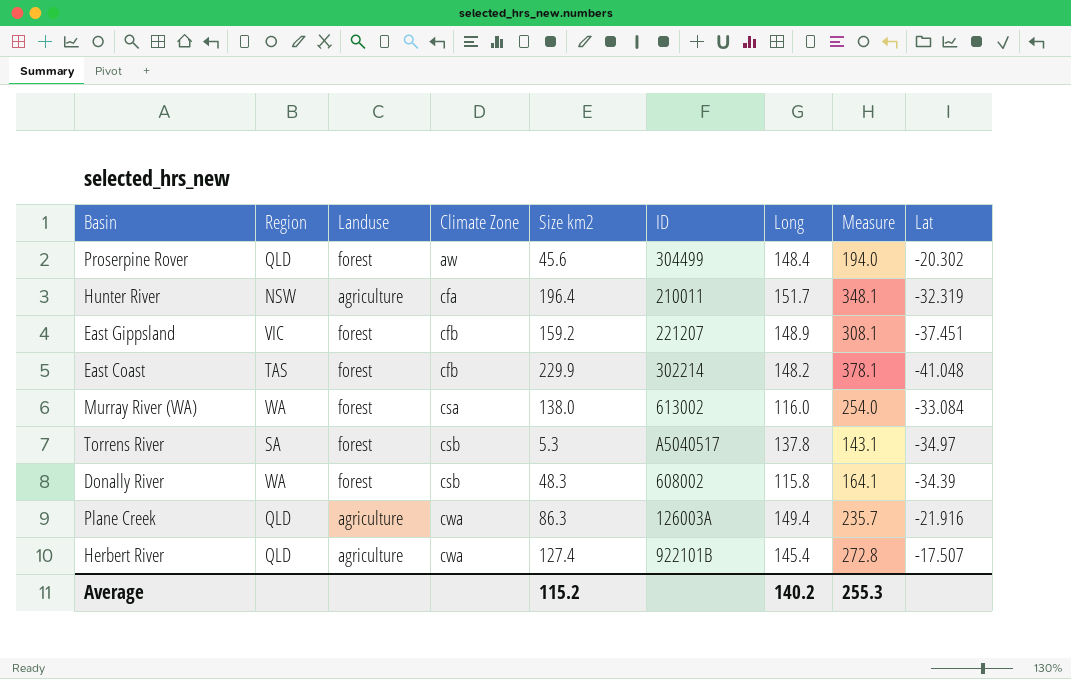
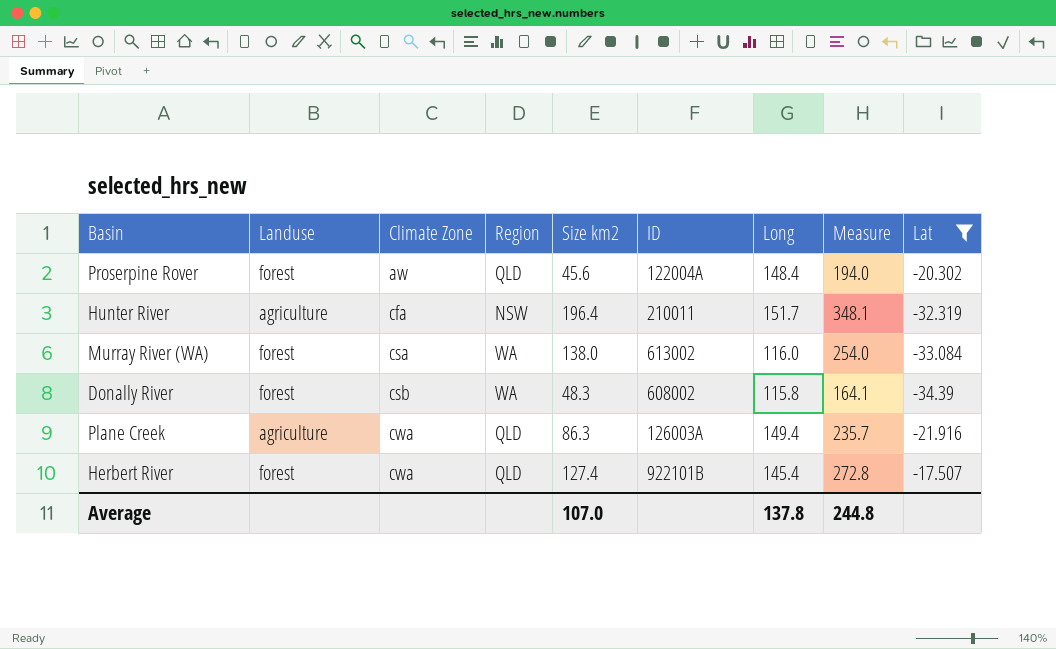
filter: none -> Lat >= -34.39
column Region | position: 2 -> 4
Proserpine Rover | ID: 304499 -> 122004A
Herbert River | Landuse: agriculture -> forest
Average | Size km2: 115.2 -> 107.0
Average | Long: 140.2 -> 137.8
Average | Measure: 255.3 -> 244.8

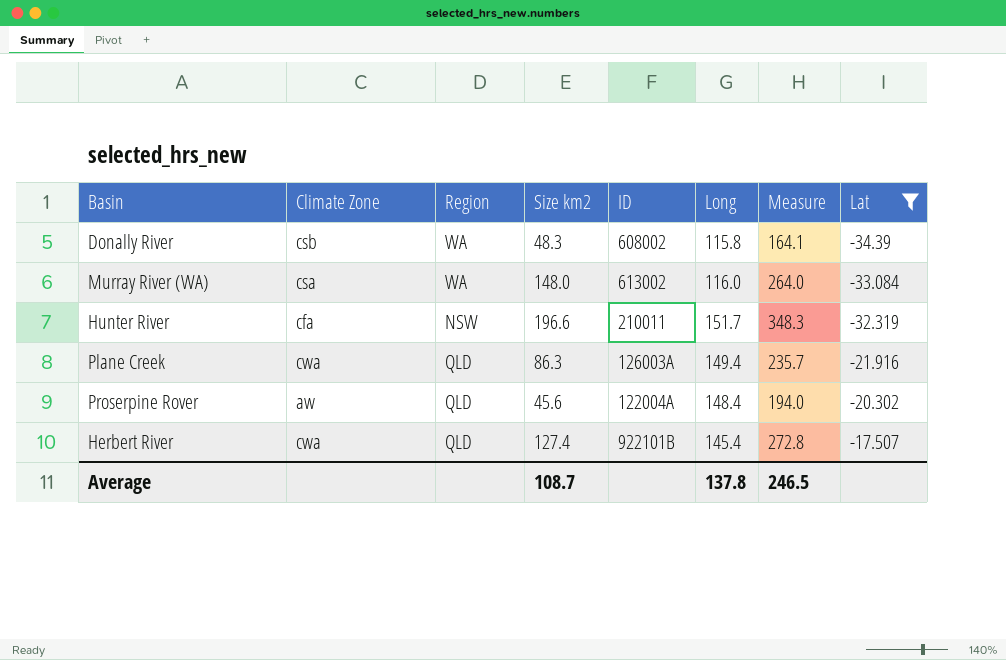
row order: Climate Zone ascending -> Lat ascending
column Landuse | position: 2 -> none
Murray River (WA) | Size km2: 138.0 -> 148.0
Murray River (WA) | Measure: 254.0 -> 264.0
Hunter River | Size km2: 196.4 -> 196.6
Hunter River | Measure: 348.1 -> 348.3
Average | Size km2: 107.0 -> 108.7
Average | Measure: 244.8 -> 246.5

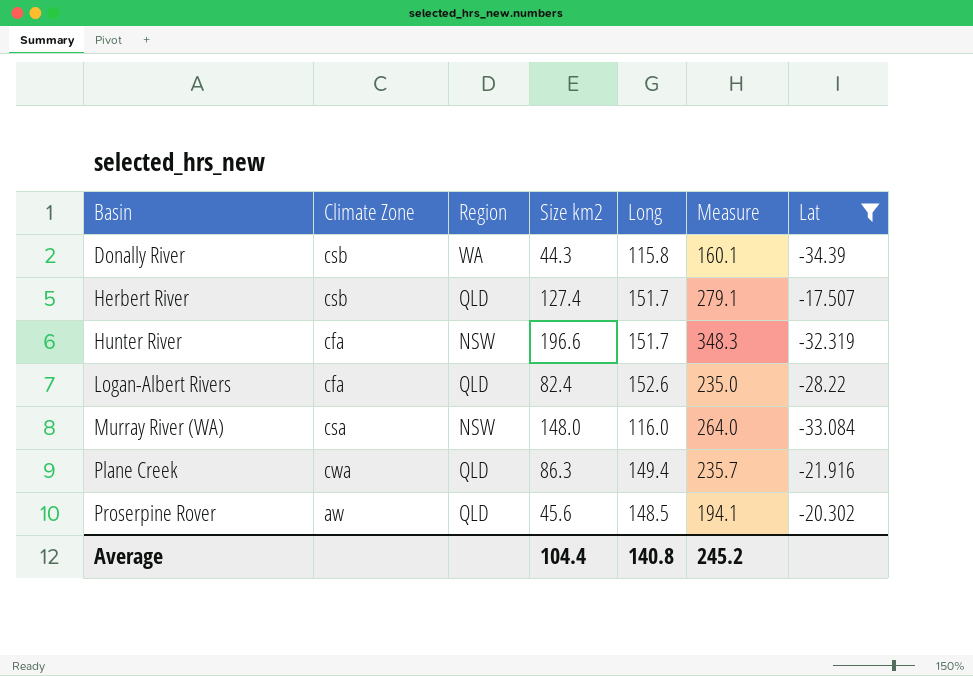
row order: Lat ascending -> Basin ascending
column ID | position: 5 -> none
Donally River | Size km2: 48.3 -> 44.3
Donally River | Measure: 164.1 -> 160.1
Herbert River | Climate Zone: cwa -> csb
Herbert River | Long: 145.4 -> 151.7
Herbert River | Measure: 272.8 -> 279.1
row Logan-Albert Rivers: none -> cfa | QLD | 82.4 | 152.6 | 235.0 | -28.22
Murray River (WA) | Region: WA -> NSW
Proserpine Rover | Long: 148.4 -> 148.5
Proserpine Rover | Measure: 194.0 -> 194.1
Average | Size km2: 108.7 -> 104.4
Average | Long: 137.8 -> 140.8
Average | Measure: 246.5 -> 245.2

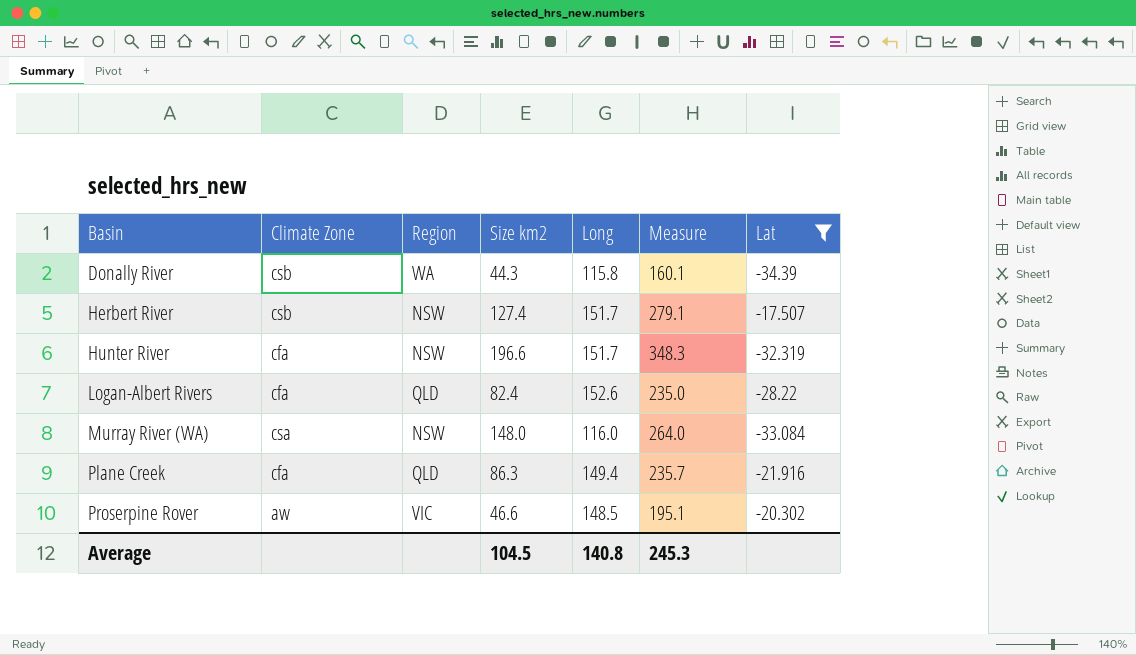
Herbert River | Region: QLD -> NSW
Plane Creek | Climate Zone: cwa -> cfa
Proserpine Rover | Region: QLD -> VIC
Proserpine Rover | Size km2: 45.6 -> 46.6
Proserpine Rover | Measure: 194.1 -> 195.1
Average | Size km2: 104.4 -> 104.5
Average | Measure: 245.2 -> 245.3

